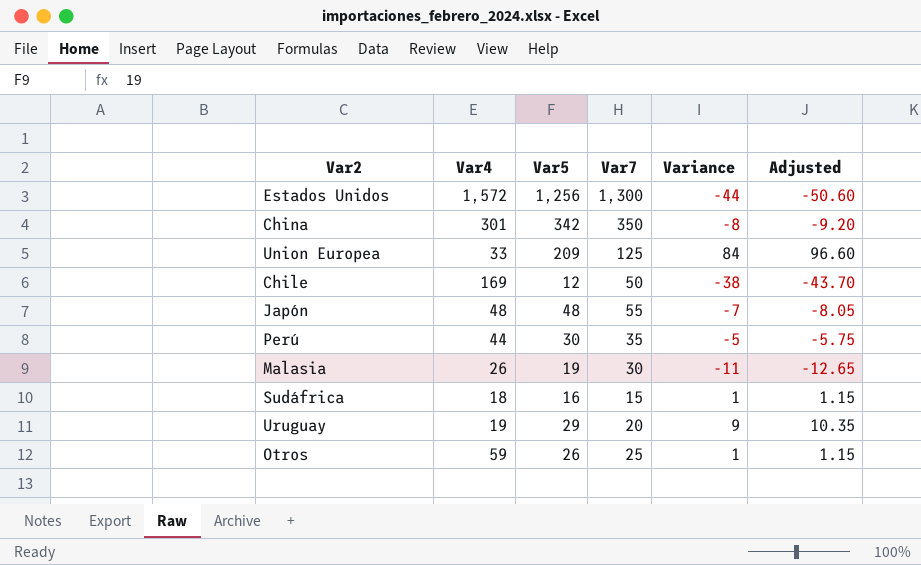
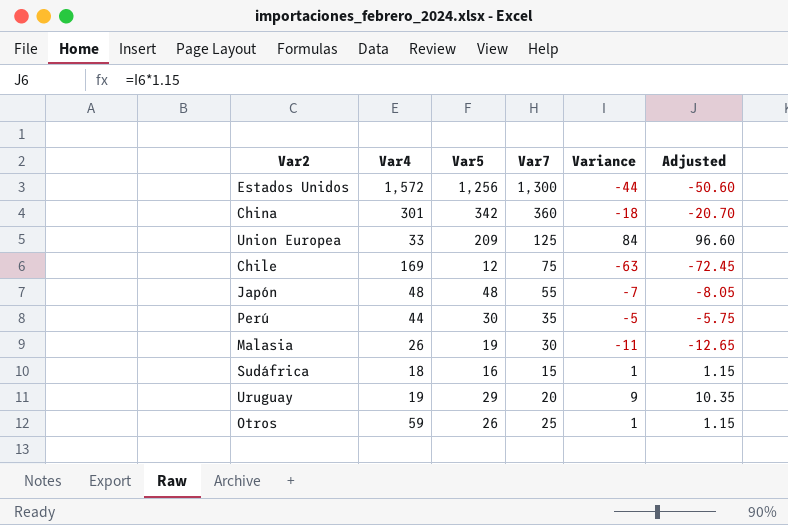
China | Var7: 350 -> 360
China | Variance: -8 -> -18
China | Adjusted: -9.20 -> -20.70
Chile | Var7: 50 -> 75
Chile | Variance: -38 -> -63
Chile | Adjusted: -43.70 -> -72.45

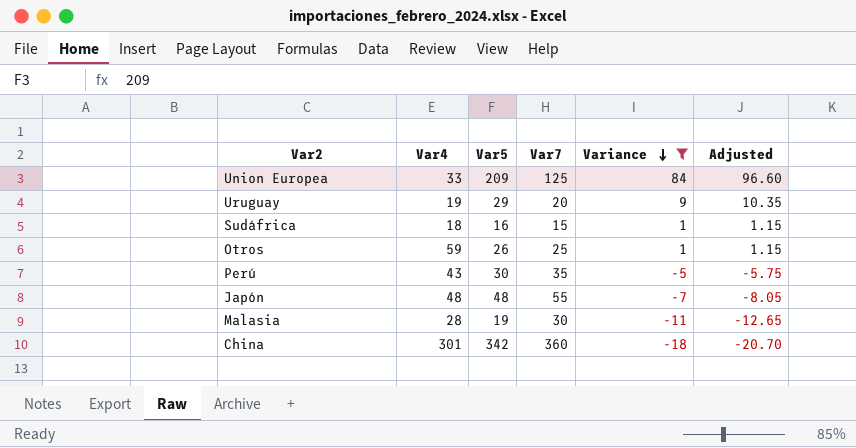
filter: none -> Variance >= -18
row order: none -> Variance descending
Perú | Var4: 44 -> 43
Malasia | Var4: 26 -> 28

